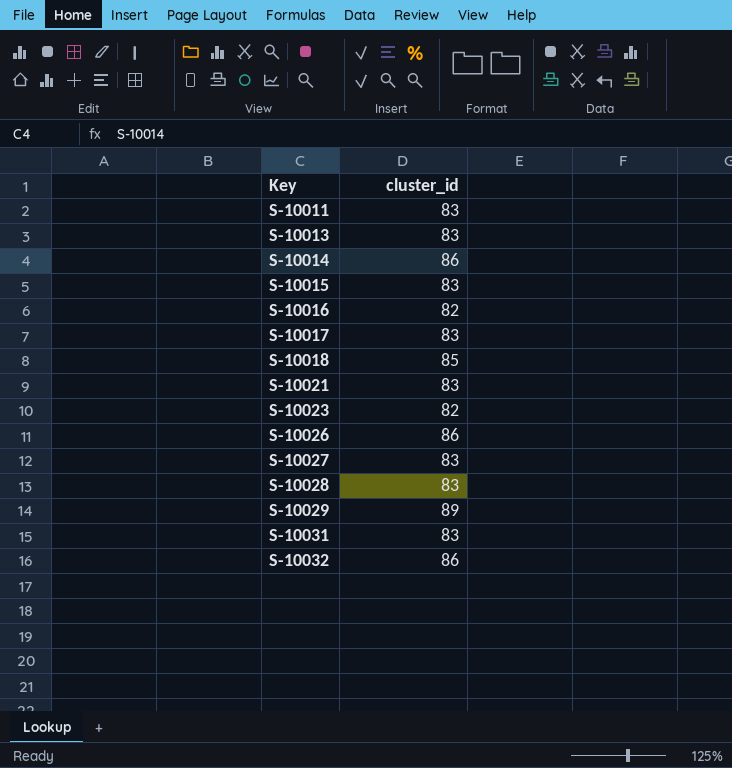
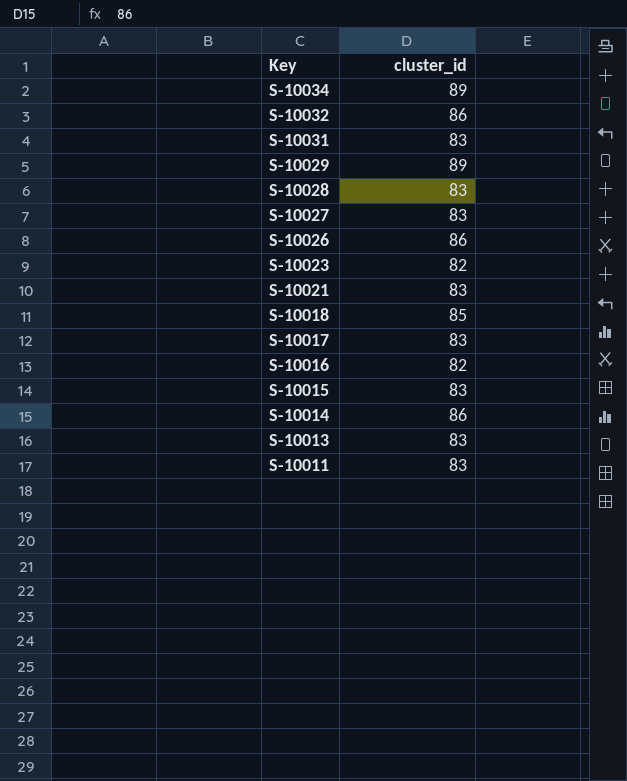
row order: Key ascending -> Key descending
row S-10034: none -> 89

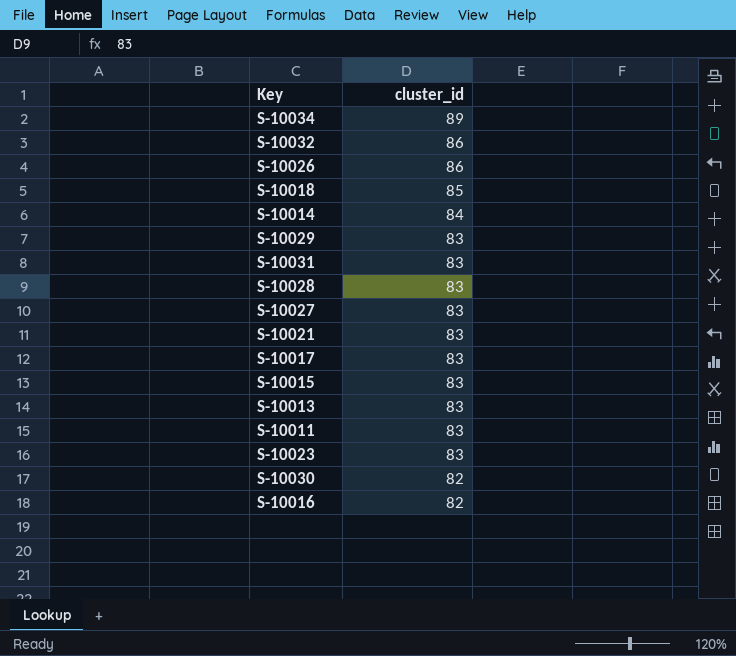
row order: Key descending -> cluster_id descending
S-10014 | cluster_id: 86 -> 84
S-10029 | cluster_id: 89 -> 83
S-10023 | cluster_id: 82 -> 83
row S-10030: none -> 82

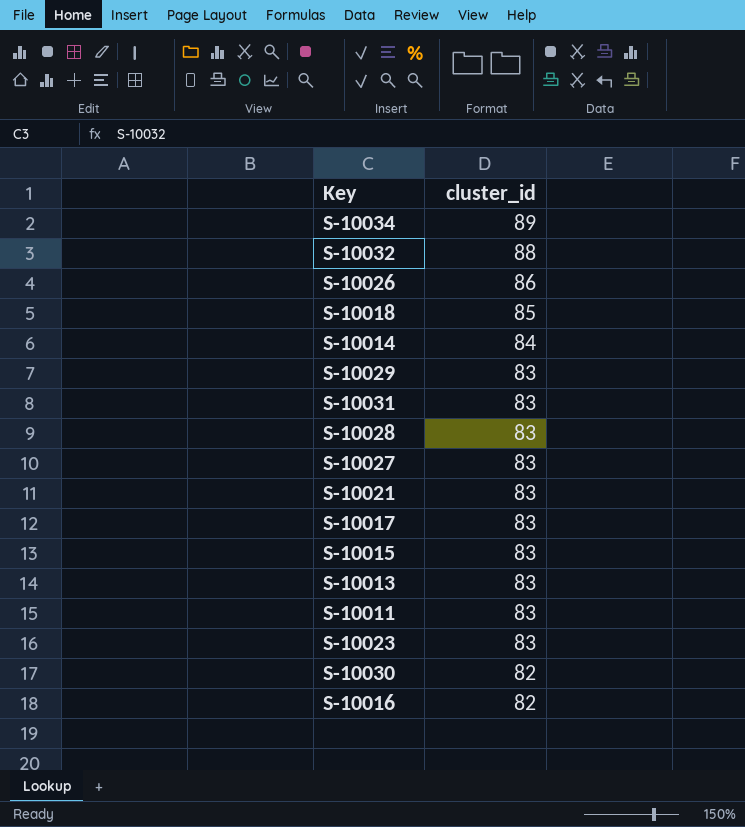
S-10032 | cluster_id: 86 -> 88

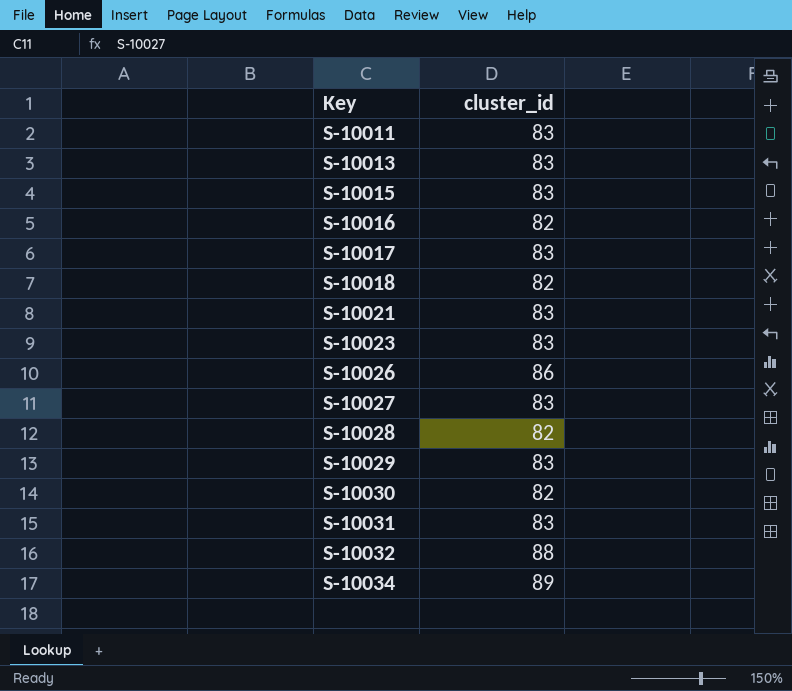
row order: cluster_id descending -> Key ascending
row S-10014: 84 -> none
S-10018 | cluster_id: 85 -> 82
S-10028 | cluster_id: 83 -> 82

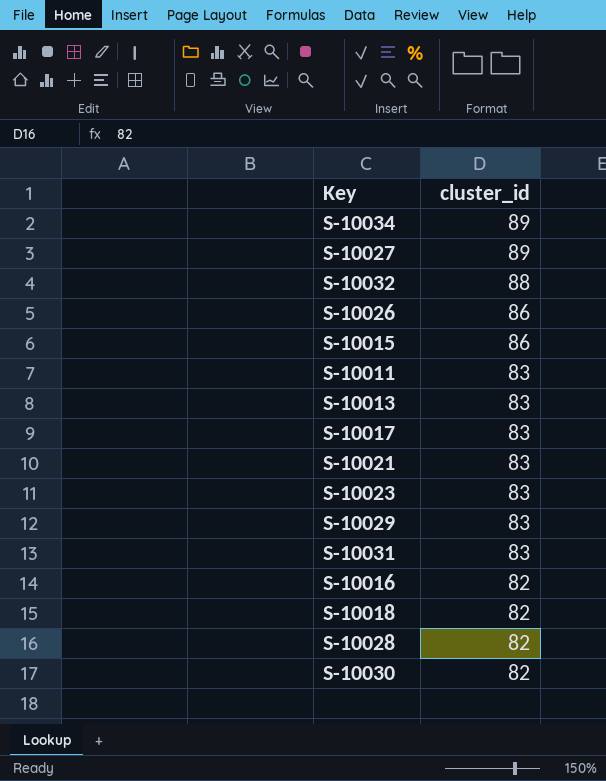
row order: Key ascending -> cluster_id descending
S-10027 | cluster_id: 83 -> 89
S-10015 | cluster_id: 83 -> 86

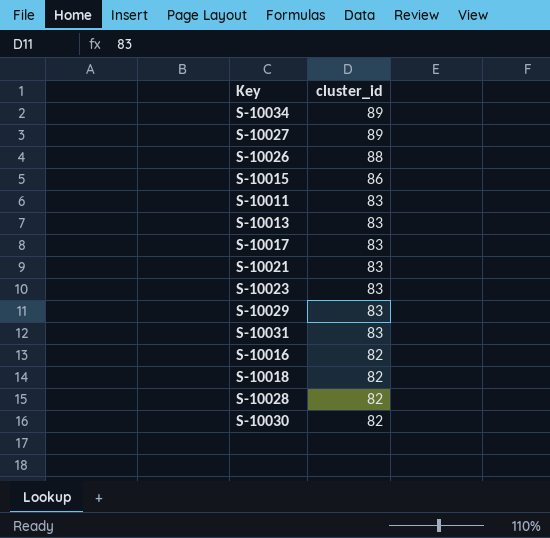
row S-10032: 88 -> none
S-10026 | cluster_id: 86 -> 88

